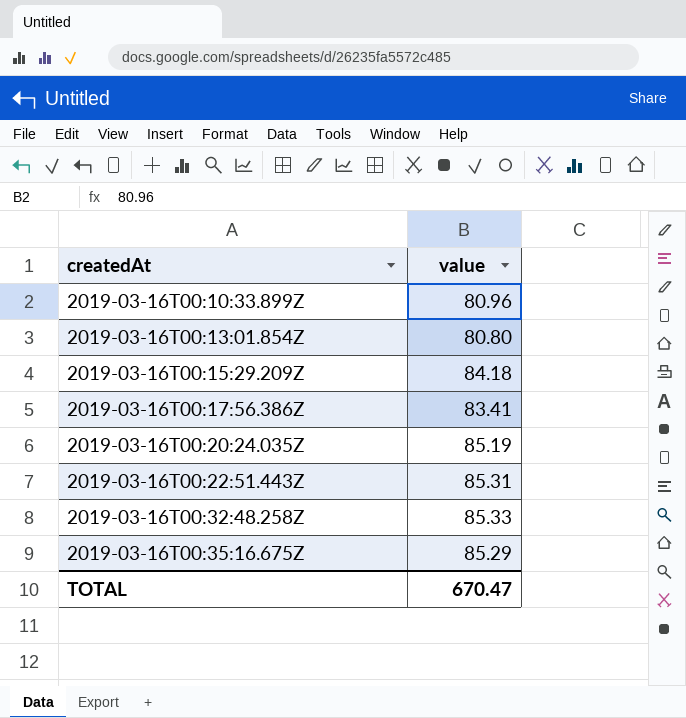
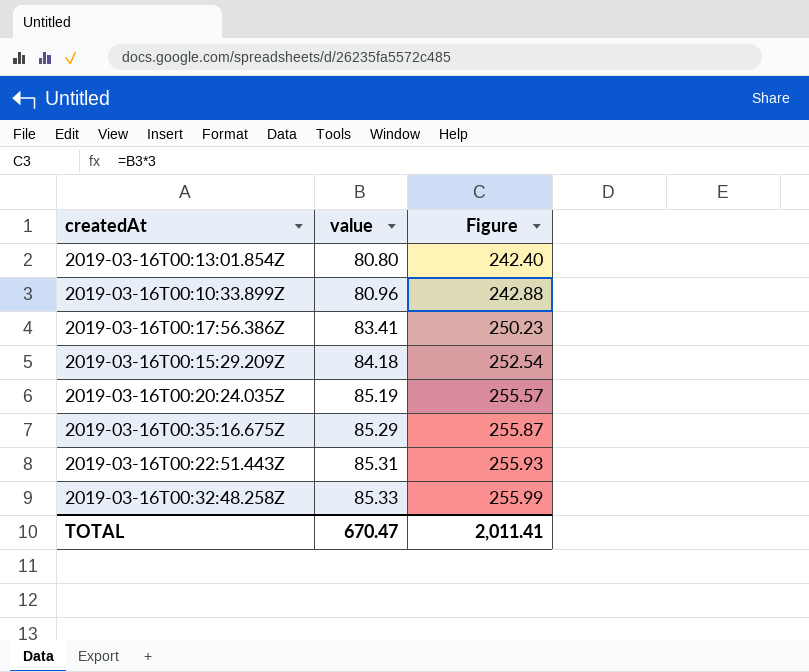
row order: createdAt ascending -> value ascending
column Figure | formula: none -> [value] * 3

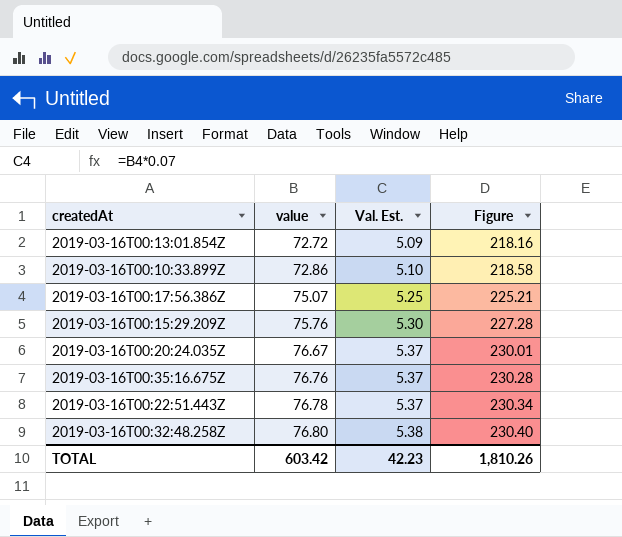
column Val. Est. | formula: none -> [value] * 0.07
2019-03-16T00:13:01.854Z | value: 80.80 -> 72.72
2019-03-16T00:13:01.854Z | Figure: 242.40 -> 218.16
2019-03-16T00:10:33.899Z | value: 80.96 -> 72.86
2019-03-16T00:10:33.899Z | Figure: 242.88 -> 218.58
2019-03-16T00:17:56.386Z | value: 83.41 -> 75.07
2019-03-16T00:17:56.386Z | Figure: 250.23 -> 225.21
2019-03-16T00:15:29.209Z | value: 84.18 -> 75.76
2019-03-16T00:15:29.209Z | Figure: 252.54 -> 227.28
2019-03-16T00:20:24.035Z | value: 85.19 -> 76.67
2019-03-16T00:20:24.035Z | Figure: 255.57 -> 230.01
2019-03-16T00:35:16.675Z | value: 85.29 -> 76.76
2019-03-16T00:35:16.675Z | Figure: 255.87 -> 230.28
2019-03-16T00:22:51.443Z | value: 85.31 -> 76.78
2019-03-16T00:22:51.443Z | Figure: 255.93 -> 230.34
2019-03-16T00:32:48.258Z | value: 85.33 -> 76.80
2019-03-16T00:32:48.258Z | Figure: 255.99 -> 230.40
TOTAL | value: 670.47 -> 603.42
TOTAL | Figure: 2,011.41 -> 1,810.26

